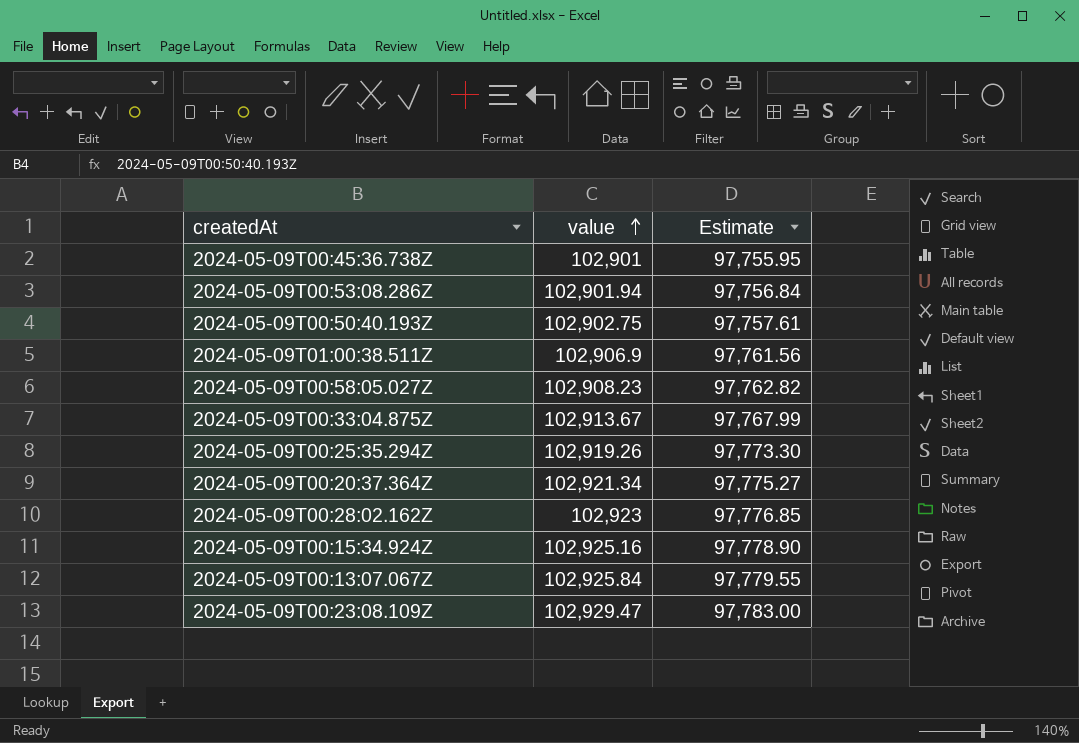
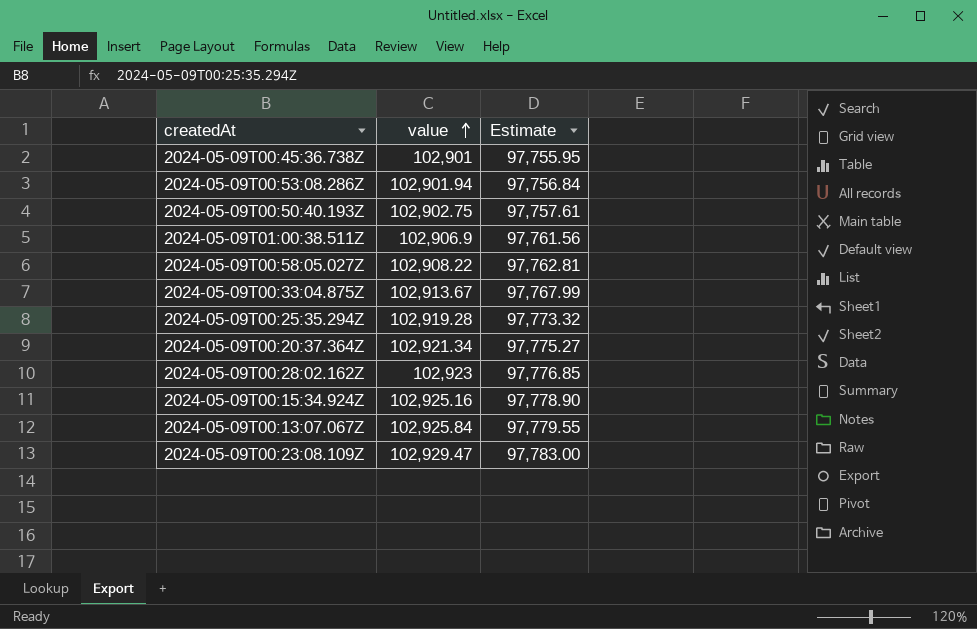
2024-05-09T00:58:05.027Z | value: 102,908.23 -> 102,908.22
2024-05-09T00:58:05.027Z | Estimate: 97,762.82 -> 97,762.81
2024-05-09T00:25:35.294Z | value: 102,919.26 -> 102,919.28
2024-05-09T00:25:35.294Z | Estimate: 97,773.30 -> 97,773.32

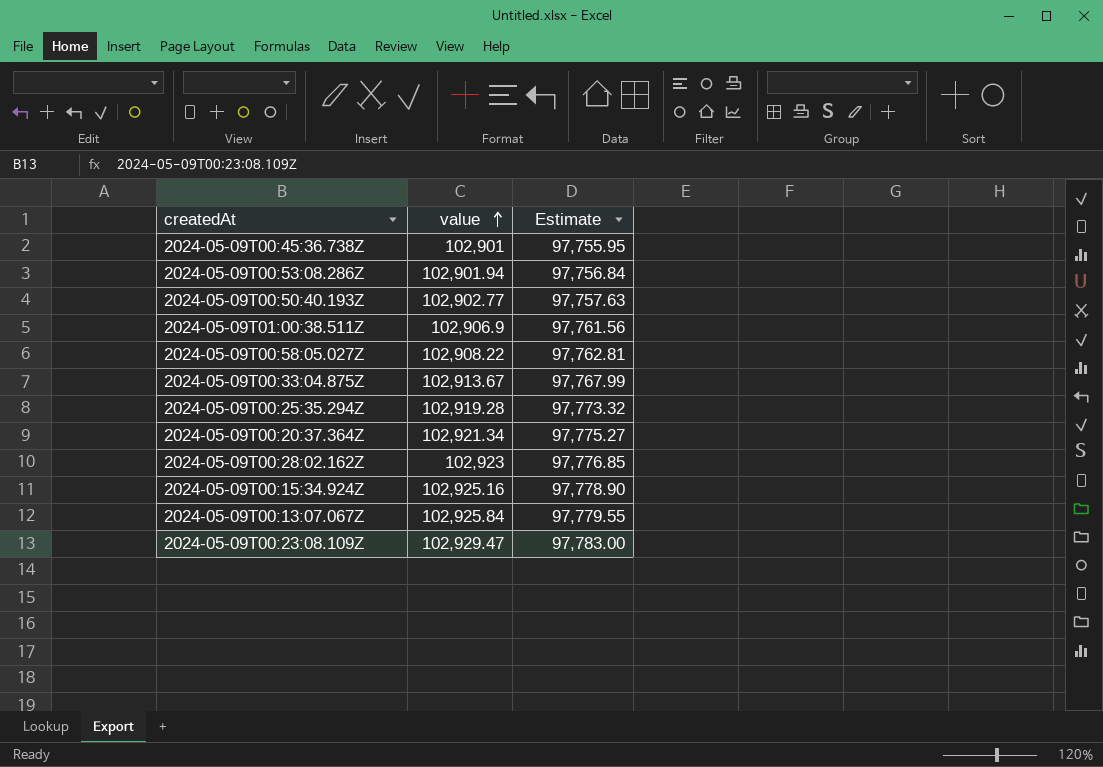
2024-05-09T00:50:40.193Z | value: 102,902.75 -> 102,902.77
2024-05-09T00:50:40.193Z | Estimate: 97,757.61 -> 97,757.63

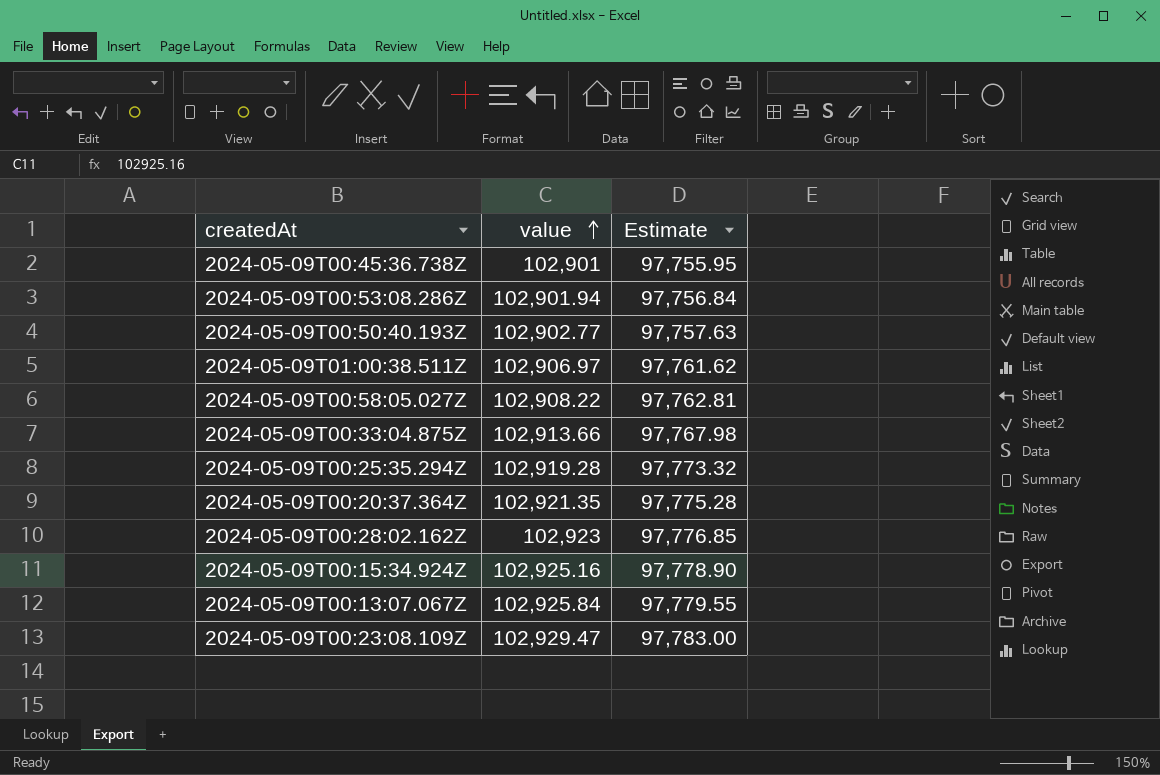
2024-05-09T01:00:38.511Z | value: 102,906.9 -> 102,906.97
2024-05-09T01:00:38.511Z | Estimate: 97,761.56 -> 97,761.62
2024-05-09T00:33:04.875Z | value: 102,913.67 -> 102,913.66
2024-05-09T00:33:04.875Z | Estimate: 97,767.99 -> 97,767.98
2024-05-09T00:20:37.364Z | value: 102,921.34 -> 102,921.35
2024-05-09T00:20:37.364Z | Estimate: 97,775.27 -> 97,775.28

